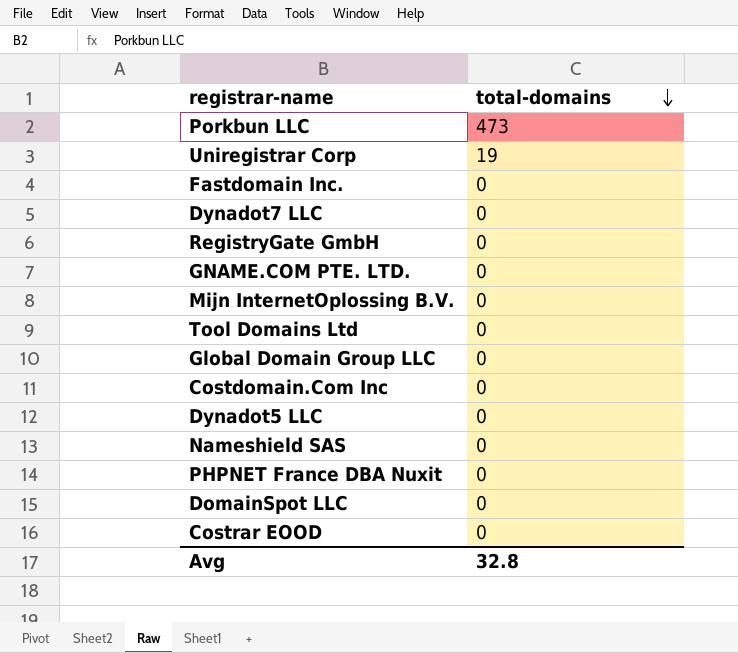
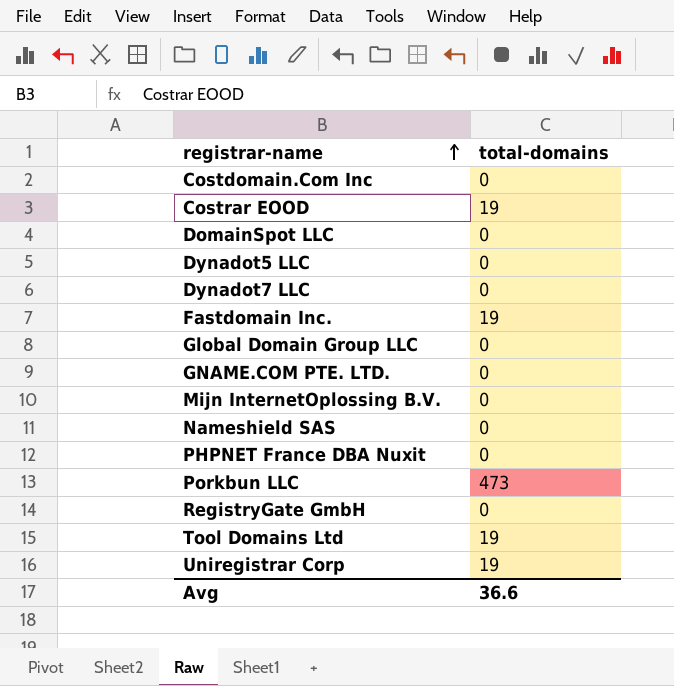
row order: total-domains descending -> registrar-name ascending
Costrar EOOD | total-domains: 0 -> 19
Fastdomain Inc. | total-domains: 0 -> 19
Tool Domains Ltd | total-domains: 0 -> 19
Avg | total-domains: 32.8 -> 36.6

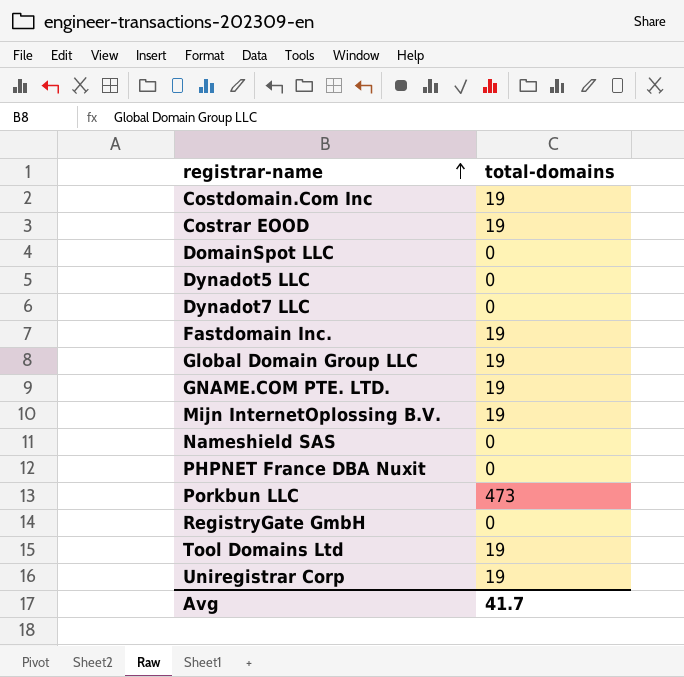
Costdomain.Com Inc | total-domains: 0 -> 19
Global Domain Group LLC | total-domains: 0 -> 19
GNAME.COM PTE. LTD. | total-domains: 0 -> 19
Mijn InternetOplossing B.V. | total-domains: 0 -> 19
Avg | total-domains: 36.6 -> 41.7

